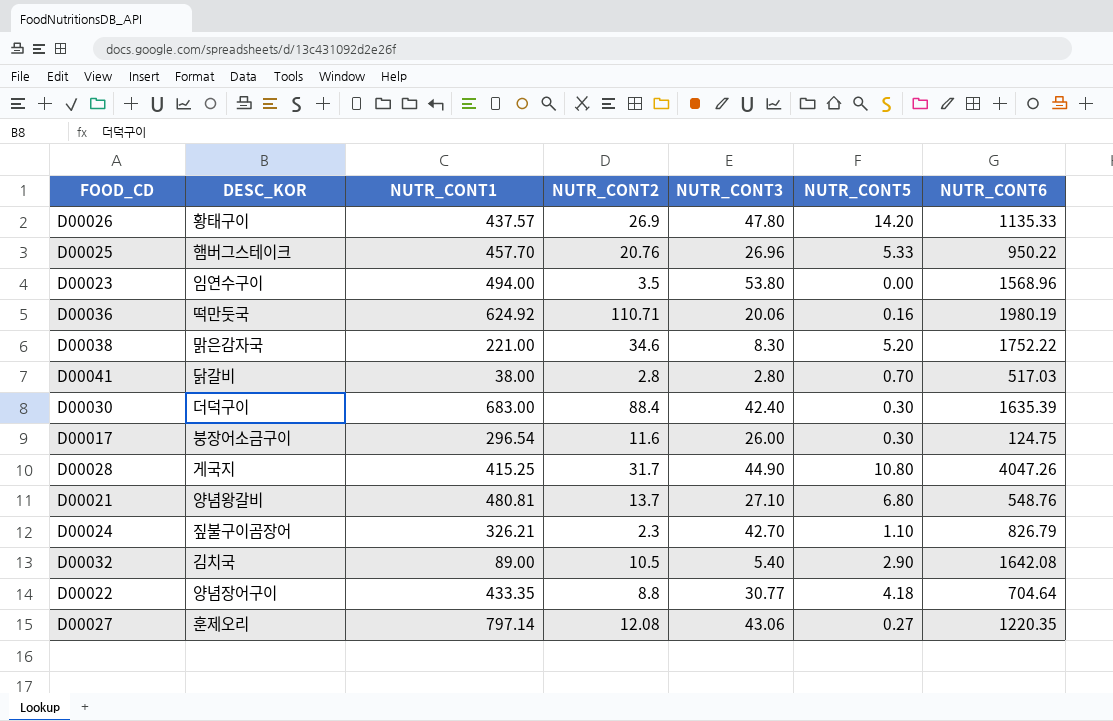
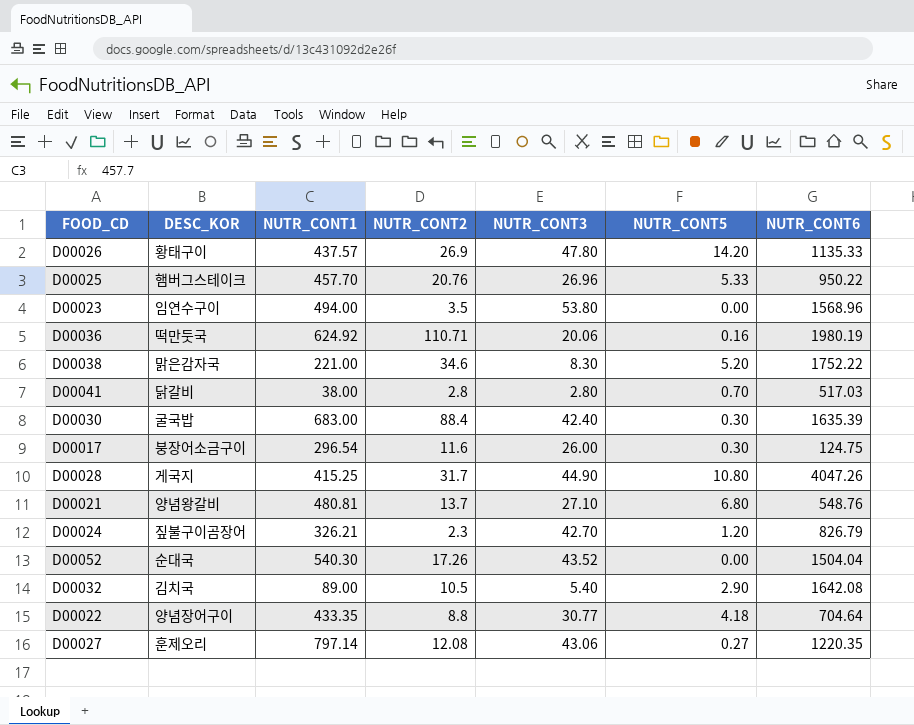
D00030 | DESC_KOR: 더덕구이 -> 굴국밥
D00024 | NUTR_CONT5: 1.10 -> 1.20
row D00052: none -> 순대국 | 540.30 | 17.26 | 43.52 | 0.00 | 1504.04

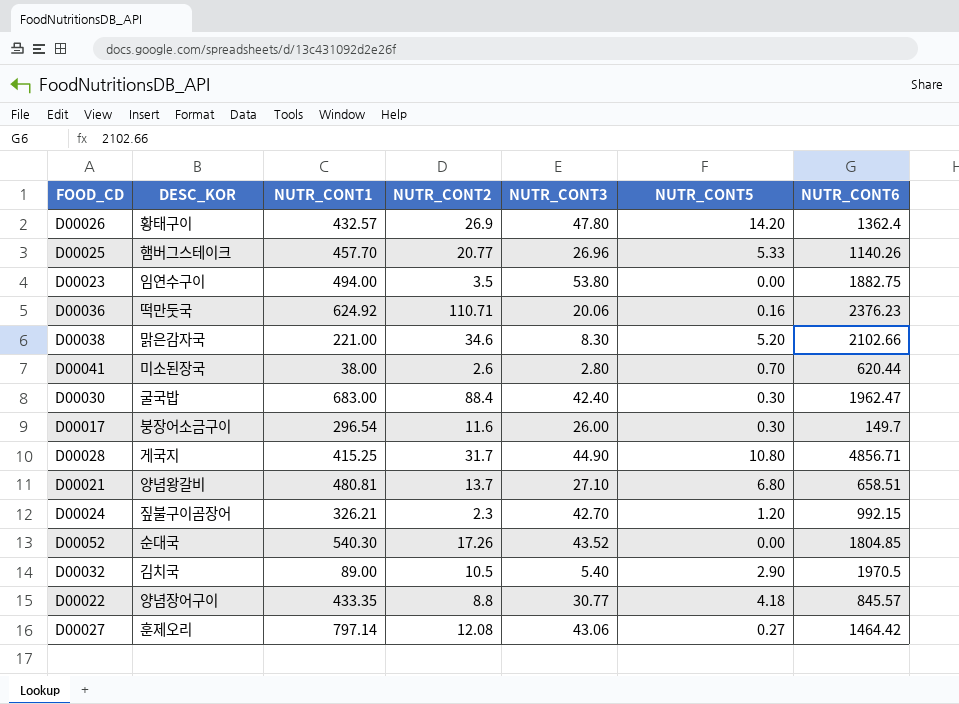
D00026 | NUTR_CONT1: 437.57 -> 432.57
D00026 | NUTR_CONT6: 1135.33 -> 1362.4
D00025 | NUTR_CONT2: 20.76 -> 20.77
D00025 | NUTR_CONT6: 950.22 -> 1140.26
D00023 | NUTR_CONT6: 1568.96 -> 1882.75
D00036 | NUTR_CONT6: 1980.19 -> 2376.23
D00038 | NUTR_CONT6: 1752.22 -> 2102.66
D00041 | DESC_KOR: 닭갈비 -> 미소된장국
D00041 | NUTR_CONT2: 2.8 -> 2.6
D00041 | NUTR_CONT6: 517.03 -> 620.44
D00030 | NUTR_CONT6: 1635.39 -> 1962.47
D00017 | NUTR_CONT6: 124.75 -> 149.7
D00028 | NUTR_CONT6: 4047.26 -> 4856.71
D00021 | NUTR_CONT6: 548.76 -> 658.51
D00024 | NUTR_CONT6: 826.79 -> 992.15
D00052 | NUTR_CONT6: 1504.04 -> 1804.85
D00032 | NUTR_CONT6: 1642.08 -> 1970.5
D00022 | NUTR_CONT6: 704.64 -> 845.57
D00027 | NUTR_CONT6: 1220.35 -> 1464.42

